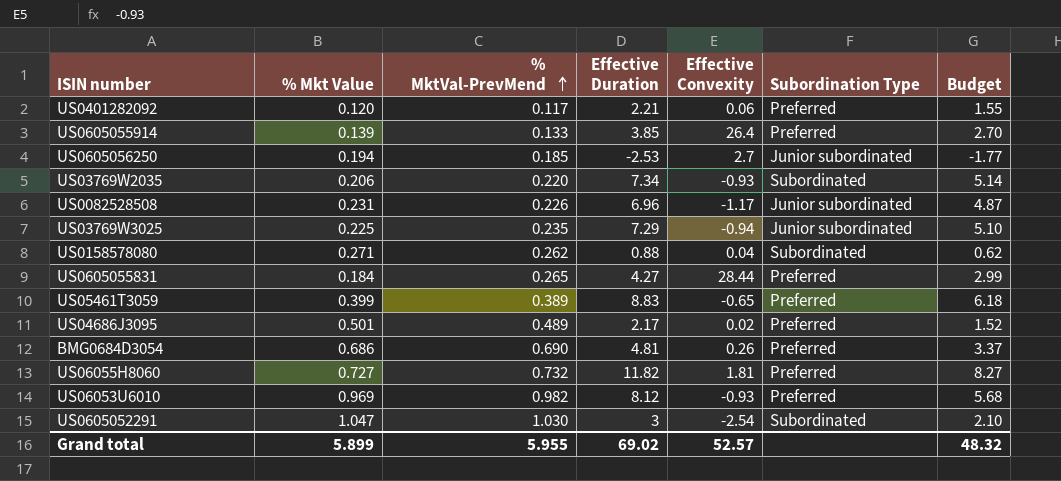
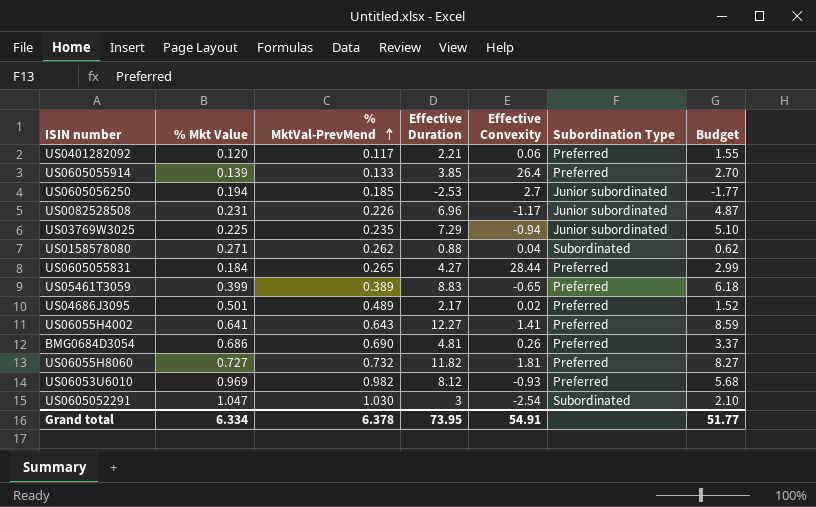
row US03769W2035: 0.206 | 0.220 | 7.34 | -0.93 | Subordinated | 5.14 -> none
row US06055H4002: none -> 0.641 | 0.643 | 12.27 | 1.41 | Preferred | 8.59
Grand total | % Mkt Value: 5.899 -> 6.334
Grand total | % MktVal-PrevMend: 5.955 -> 6.378
Grand total | Effective Duration: 69.02 -> 73.95
Grand total | Effective Convexity: 52.57 -> 54.91
Grand total | Budget: 48.32 -> 51.77

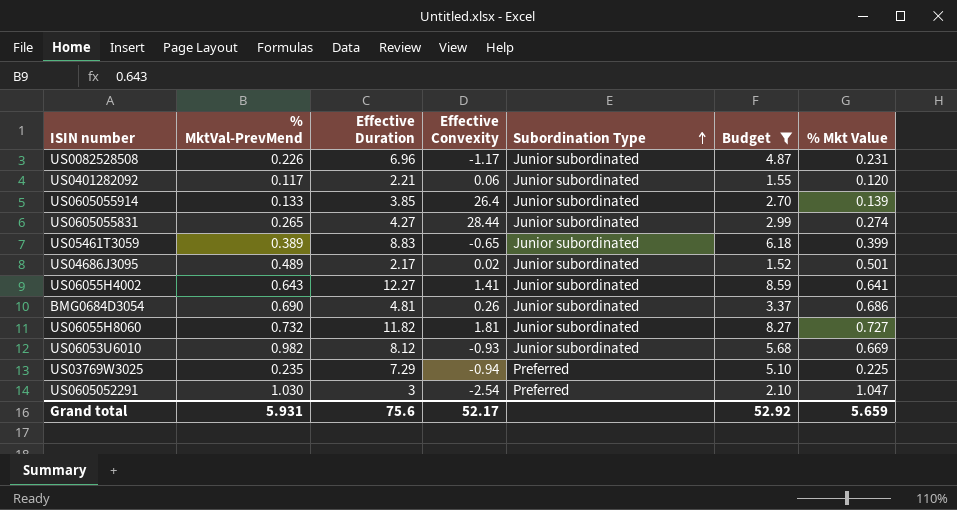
filter: none -> Budget >= 1.52
row order: % MktVal-PrevMend ascending -> Subordination Type ascending
column % Mkt Value | position: 2 -> 7
US0401282092 | Subordination Type: Preferred -> Junior subordinated
US0605055914 | Subordination Type: Preferred -> Junior subordinated
US0605055831 | Subordination Type: Preferred -> Junior subordinated
US0605055831 | % Mkt Value: 0.184 -> 0.274
US05461T3059 | Subordination Type: Preferred -> Junior subordinated
US04686J3095 | Subordination Type: Preferred -> Junior subordinated
US06055H4002 | Subordination Type: Preferred -> Junior subordinated
BMG0684D3054 | Subordination Type: Preferred -> Junior subordinated
US06055H8060 | Subordination Type: Preferred -> Junior subordinated
US06053U6010 | Subordination Type: Preferred -> Junior subordinated
US06053U6010 | % Mkt Value: 0.969 -> 0.669
US03769W3025 | Subordination Type: Junior subordinated -> Preferred
US0605052291 | Subordination Type: Subordinated -> Preferred
Grand total | % MktVal-PrevMend: 6.378 -> 5.931
Grand total | Effective Duration: 73.95 -> 75.6
Grand total | Effective Convexity: 54.91 -> 52.17
Grand total | Budget: 51.77 -> 52.92
Grand total | % Mkt Value: 6.334 -> 5.659

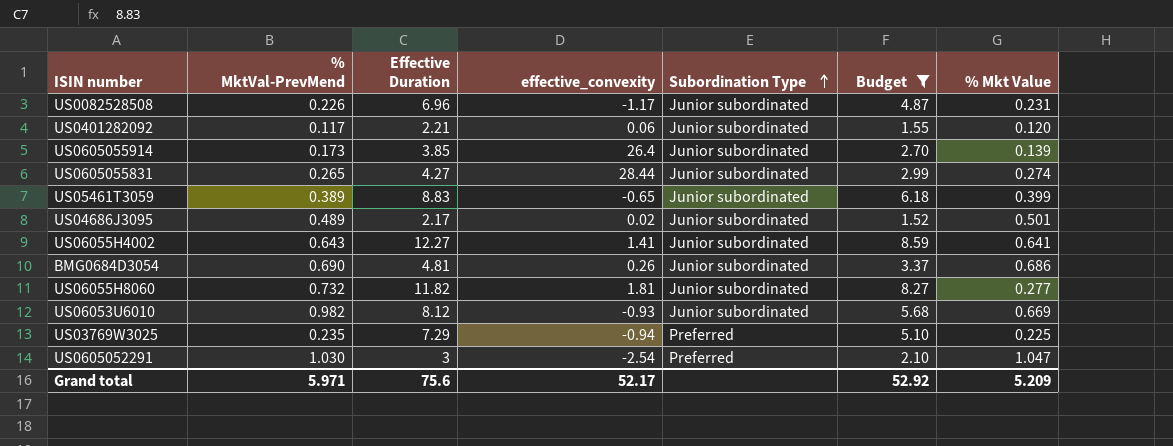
column name: Effective Convexity -> effective_convexity
US0605055914 | % MktVal-PrevMend: 0.133 -> 0.173
US06055H8060 | % Mkt Value: 0.727 -> 0.277
Grand total | % MktVal-PrevMend: 5.931 -> 5.971
Grand total | % Mkt Value: 5.659 -> 5.209

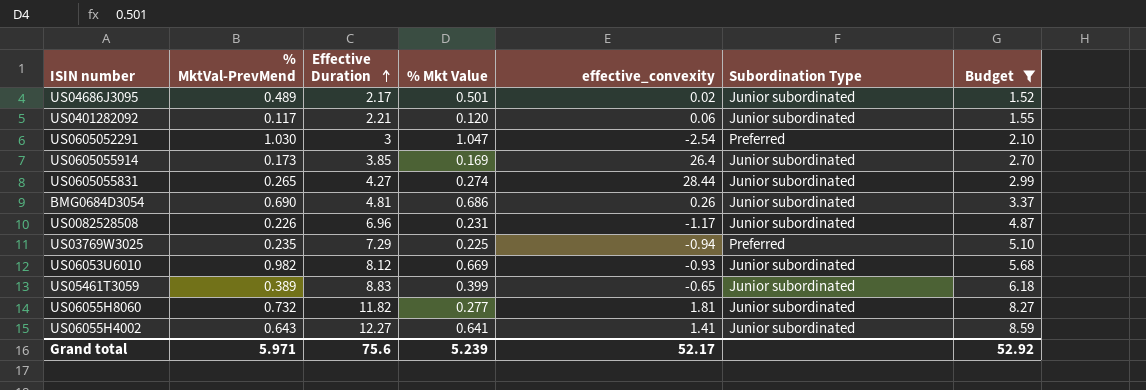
row order: Subordination Type ascending -> Effective Duration ascending
column % Mkt Value | position: 7 -> 4
US0605055914 | % Mkt Value: 0.139 -> 0.169
Grand total | % Mkt Value: 5.209 -> 5.239

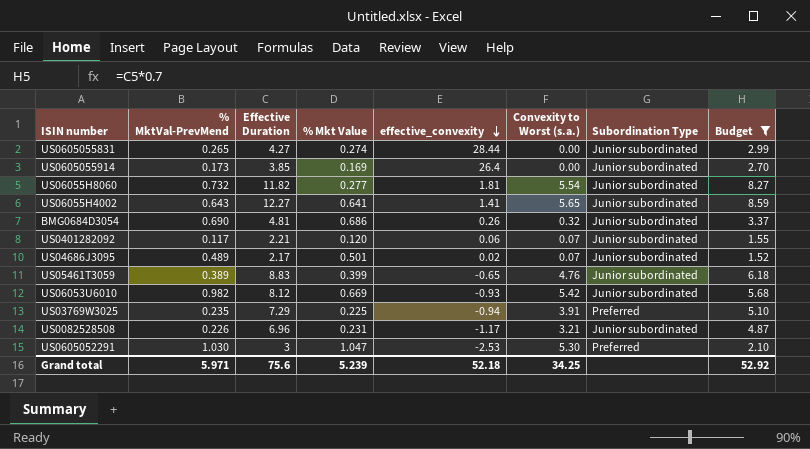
row order: Effective Duration ascending -> effective_convexity descending
column Convexity to Worst (s.a.) | position: none -> 6
US0605052291 | effective_convexity: -2.54 -> -2.53
Grand total | effective_convexity: 52.17 -> 52.18

